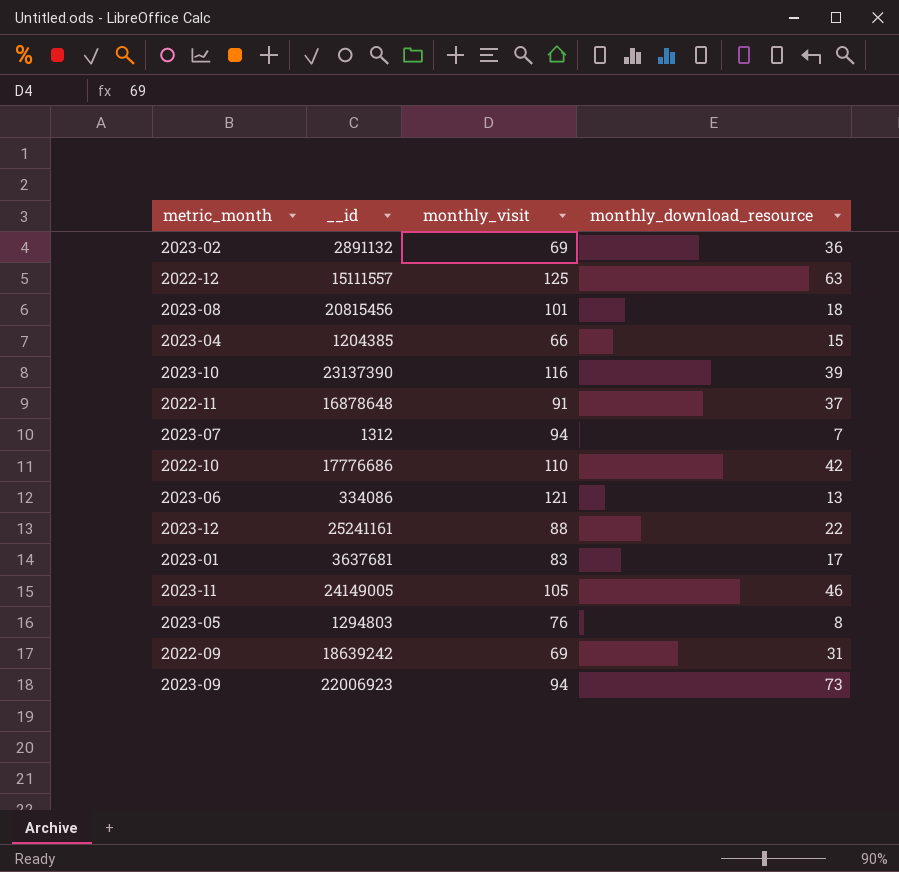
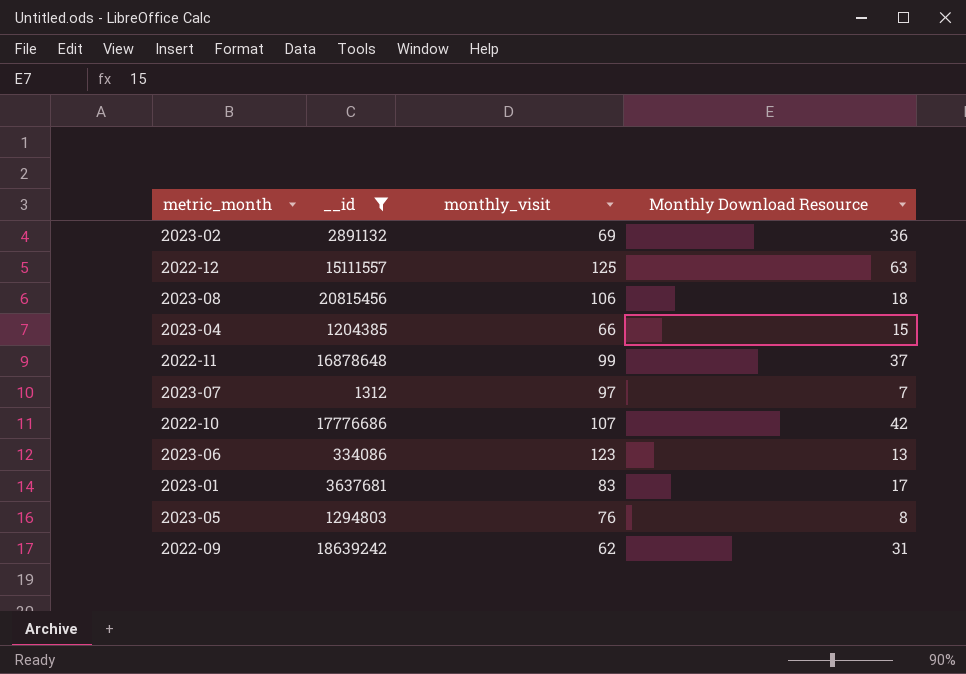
filter: none -> __id <= 20815456
column name: monthly_download_resource -> Monthly Download Resource
2023-08 | monthly_visit: 101 -> 106
2022-11 | monthly_visit: 91 -> 99
2023-07 | monthly_visit: 94 -> 97
2022-10 | monthly_visit: 110 -> 107
2023-06 | monthly_visit: 121 -> 123
2022-09 | monthly_visit: 69 -> 62

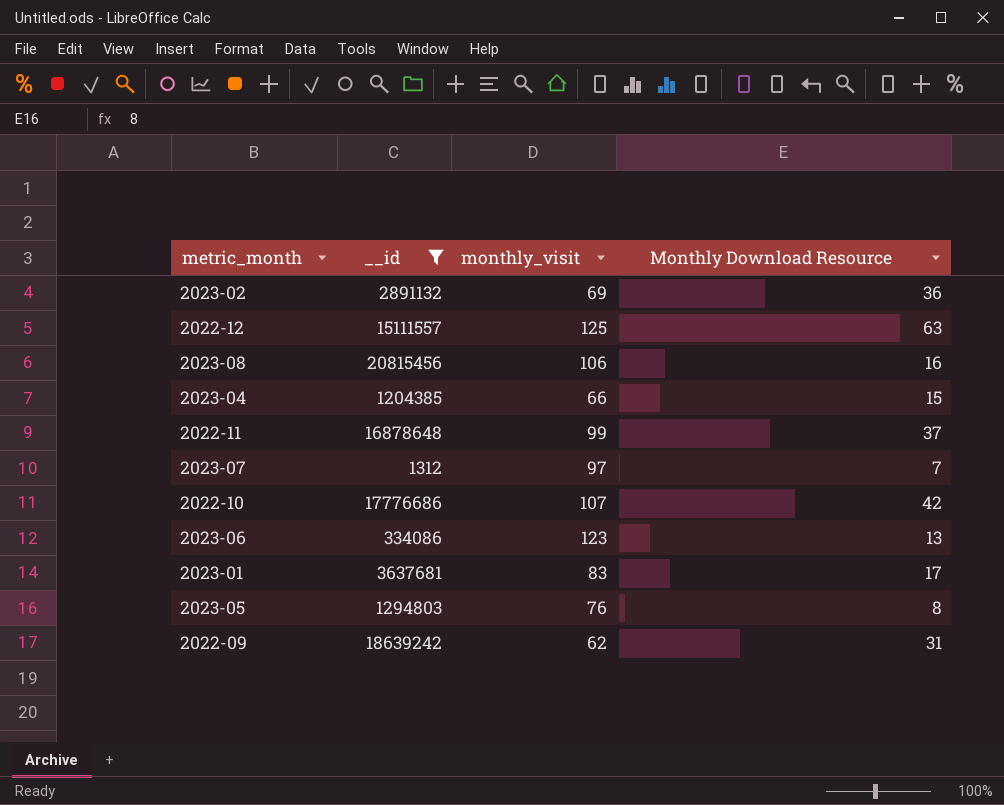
2023-08 | Monthly Download Resource: 18 -> 16

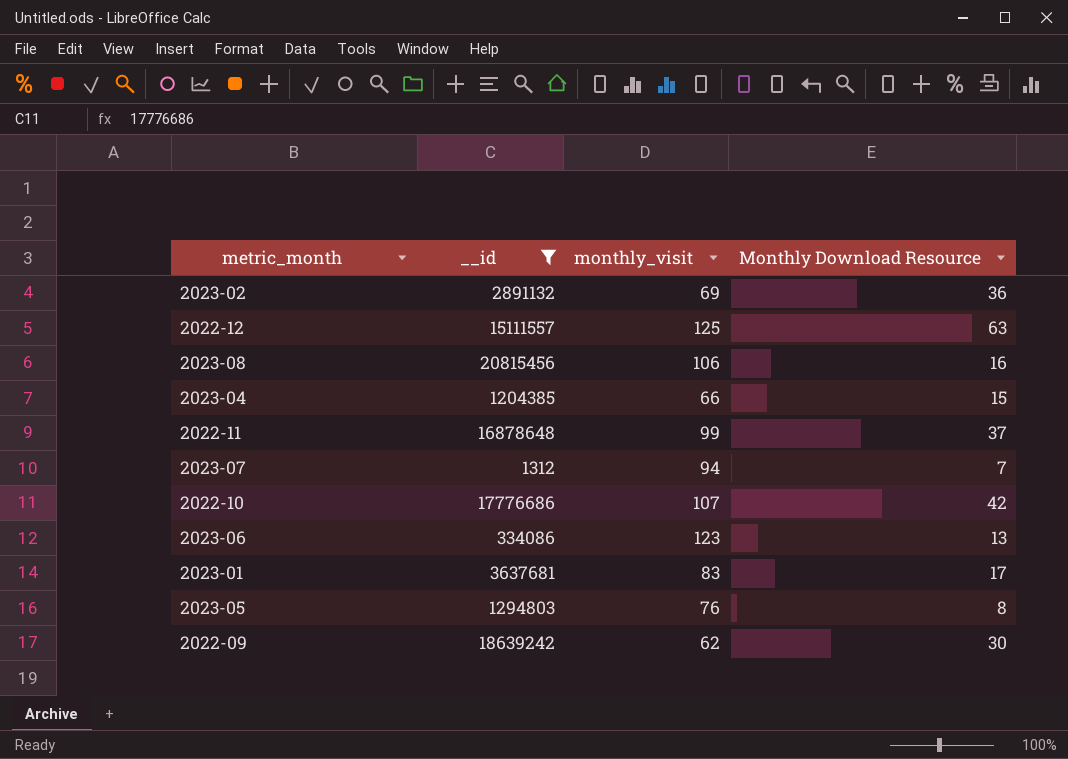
2023-07 | monthly_visit: 97 -> 94
2022-09 | Monthly Download Resource: 31 -> 30

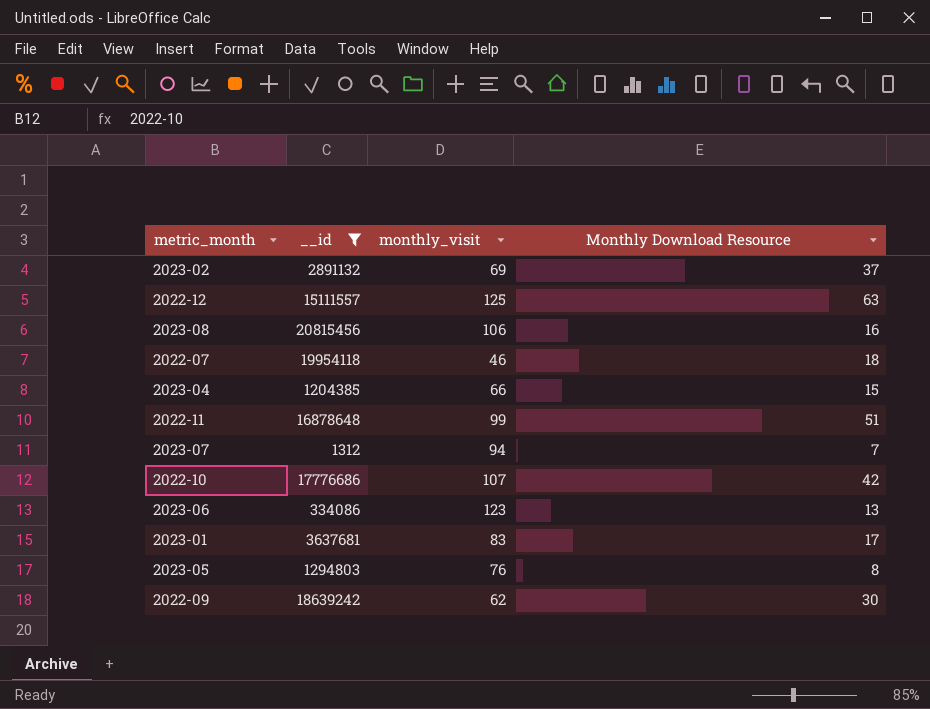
2023-02 | Monthly Download Resource: 36 -> 37
row 2022-07: none -> 19954118 | 46 | 18
2022-11 | Monthly Download Resource: 37 -> 51

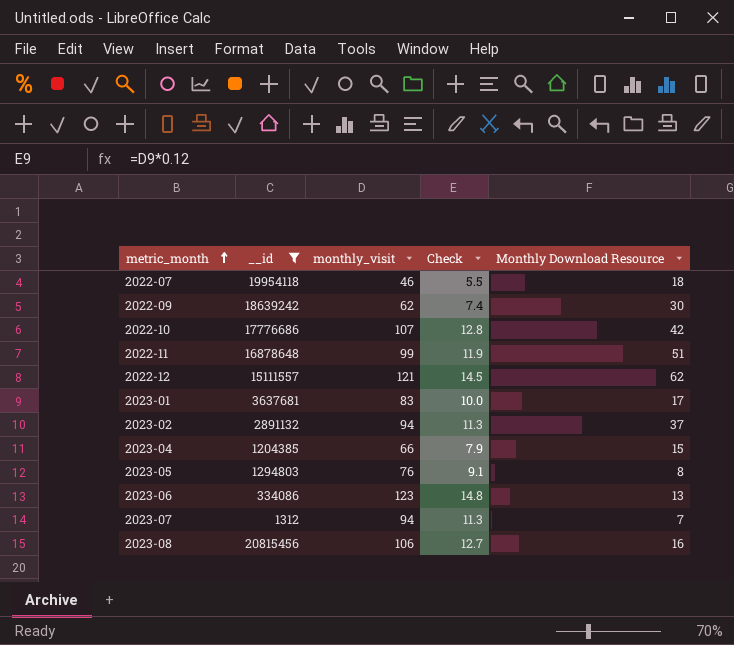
row order: none -> metric_month ascending
column Check | formula: none -> [monthly_visit] * 0.12
2022-12 | monthly_visit: 125 -> 121
2022-12 | Monthly Download Resource: 63 -> 62
2023-02 | monthly_visit: 69 -> 94

